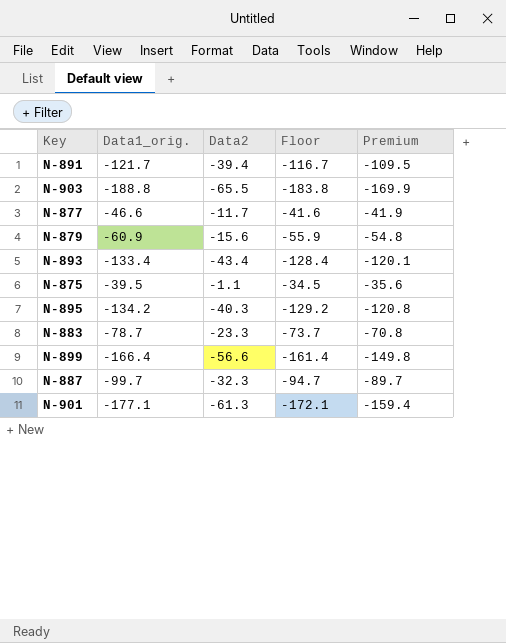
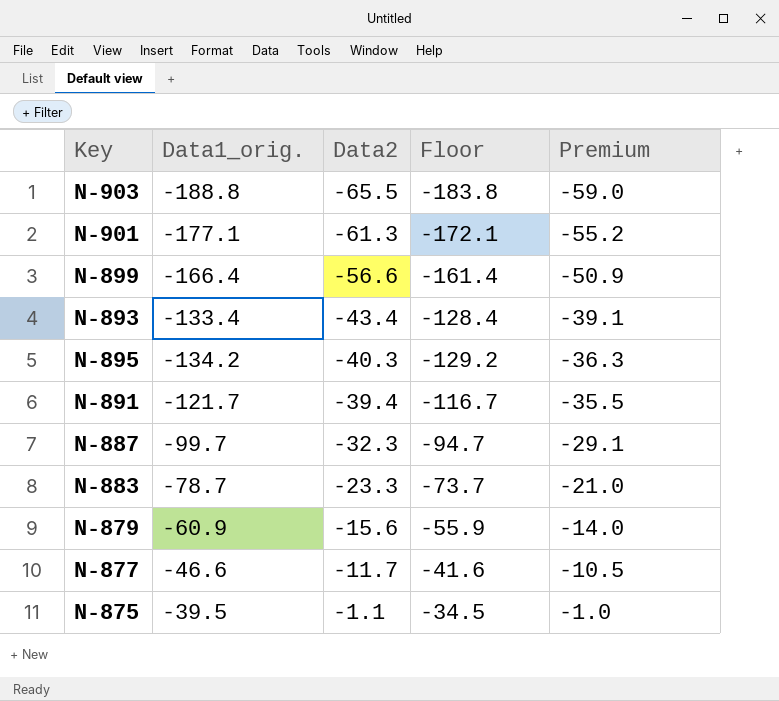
row order: none -> Data2 ascending
column Premium | formula: [Data1_orig.] * 0.9 -> [Data2] * 0.9

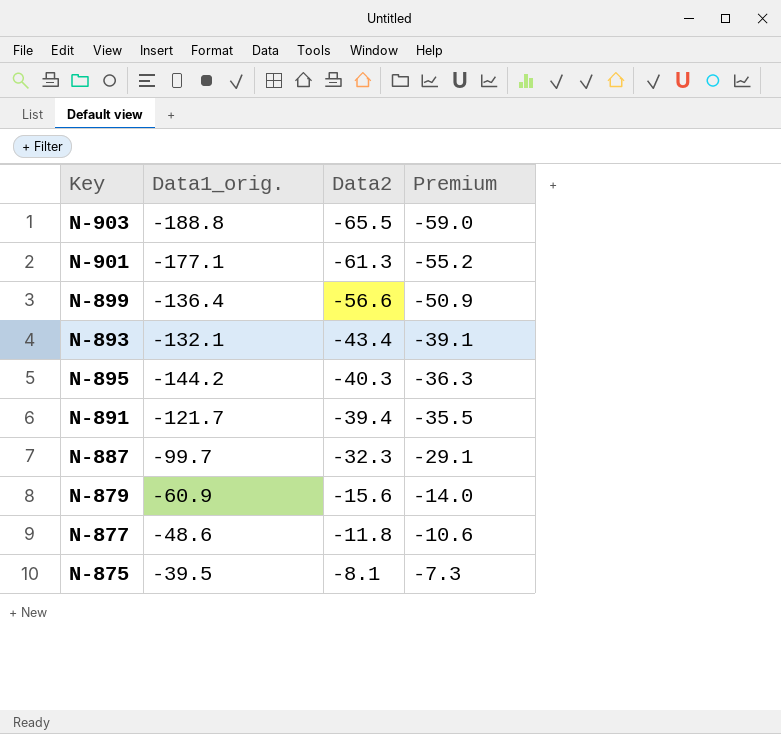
column Floor | formula: [Data1_orig.] + 5 -> none
row N-883: -78.7 | -23.3 | -73.7 | -21.0 -> none
N-899 | Data1_orig.: -166.4 -> -136.4
N-893 | Data1_orig.: -133.4 -> -132.1
N-895 | Data1_orig.: -134.2 -> -144.2
N-877 | Data1_orig.: -46.6 -> -48.6
N-877 | Data2: -11.7 -> -11.8
N-877 | Premium: -10.5 -> -10.6
N-875 | Data2: -1.1 -> -8.1
N-875 | Premium: -1.0 -> -7.3

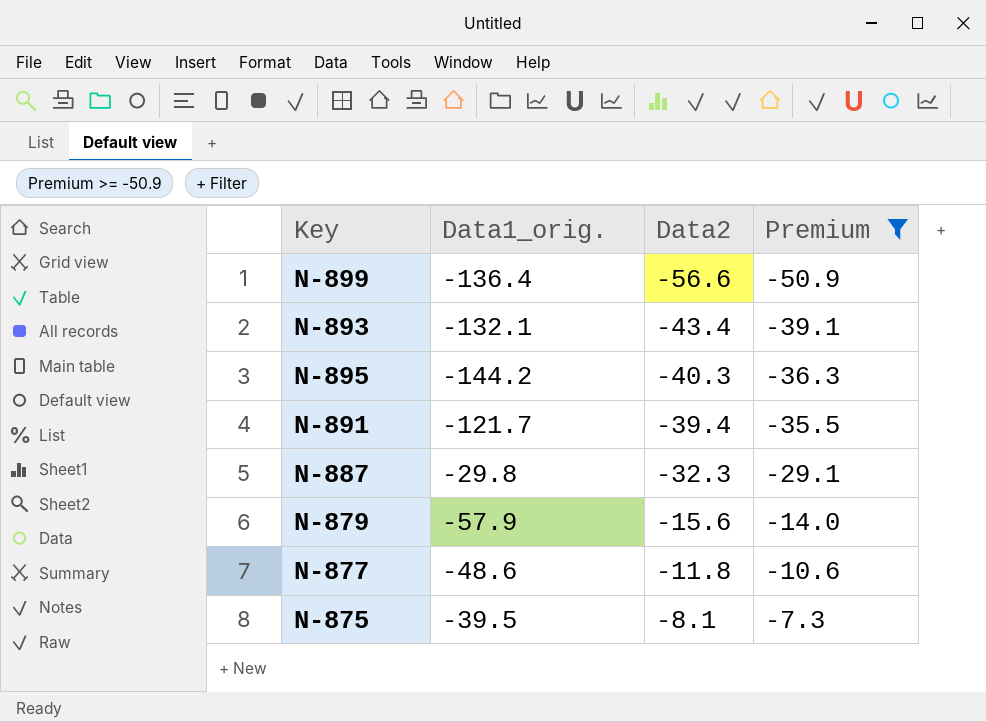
filter: none -> Premium >= -50.9
N-887 | Data1_orig.: -99.7 -> -29.8
N-879 | Data1_orig.: -60.9 -> -57.9

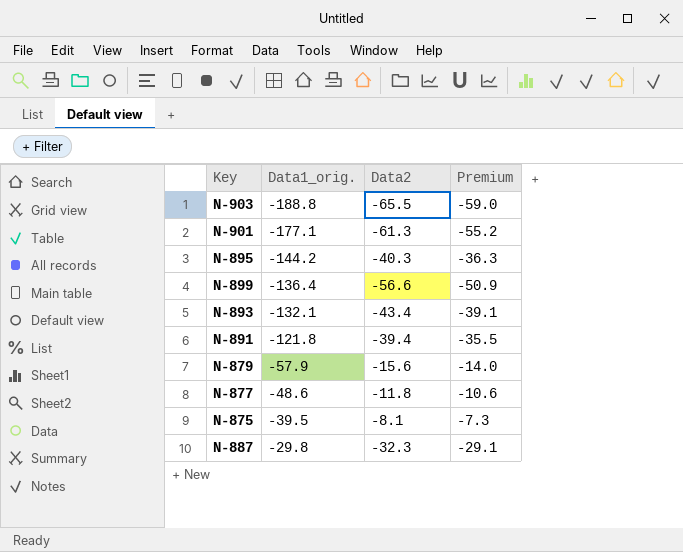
filter: Premium >= -50.9 -> none
row order: Data2 ascending -> Data1_orig. ascending
N-891 | Data1_orig.: -121.7 -> -121.8

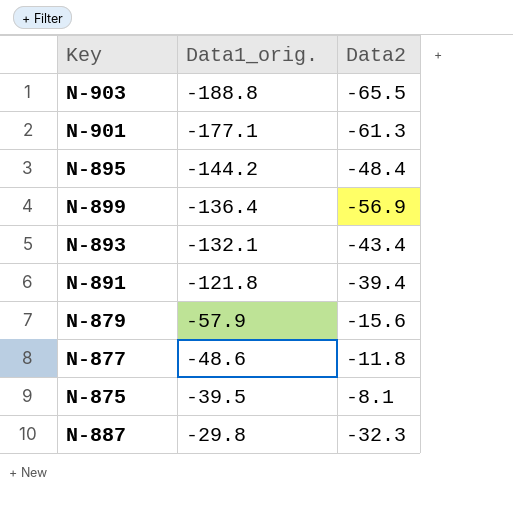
column Premium | formula: [Data2] * 0.9 -> none
N-895 | Data2: -40.3 -> -48.4
N-899 | Data2: -56.6 -> -56.9

